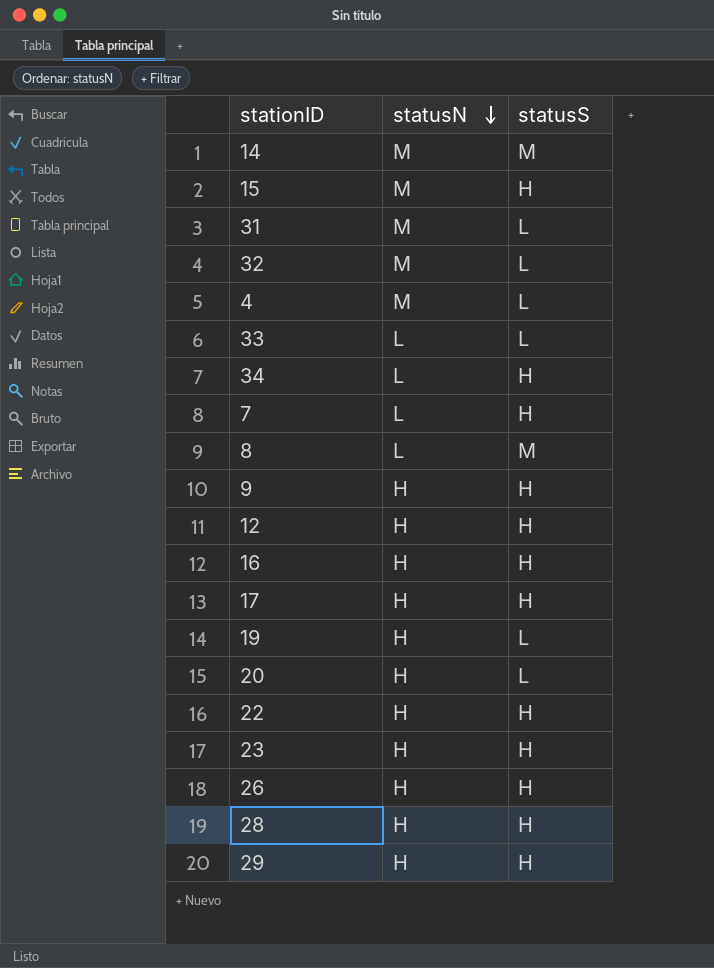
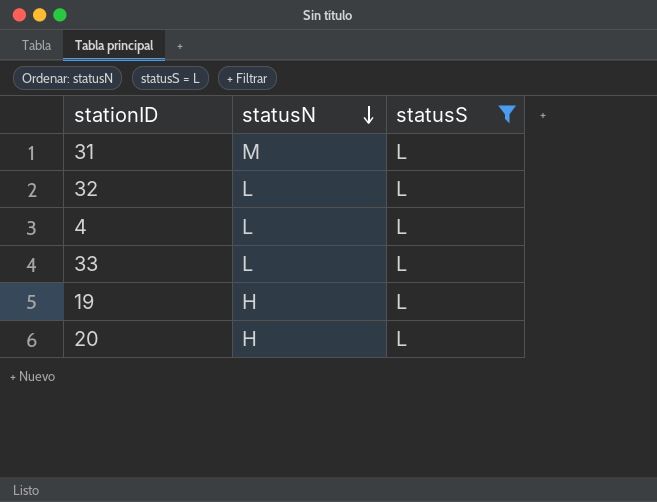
filter: none -> statusS = L
32 | statusN: M -> L
4 | statusN: M -> L

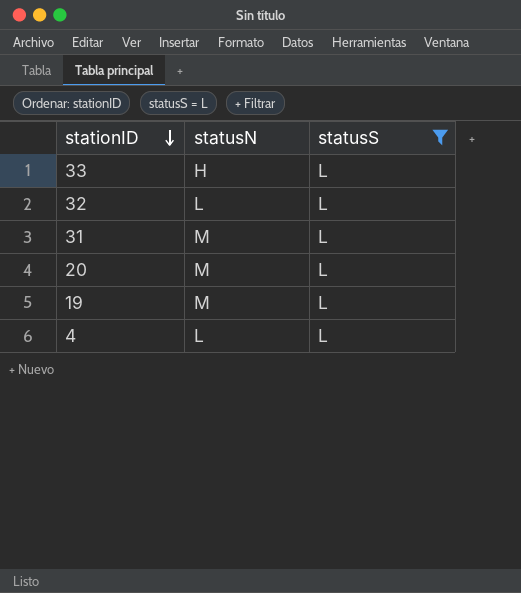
row order: statusN descending -> stationID descending
33 | statusN: L -> H
20 | statusN: H -> M
19 | statusN: H -> M

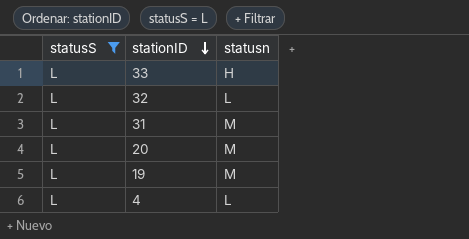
column statusS | position: 3 -> 1
column name: statusN -> statusn

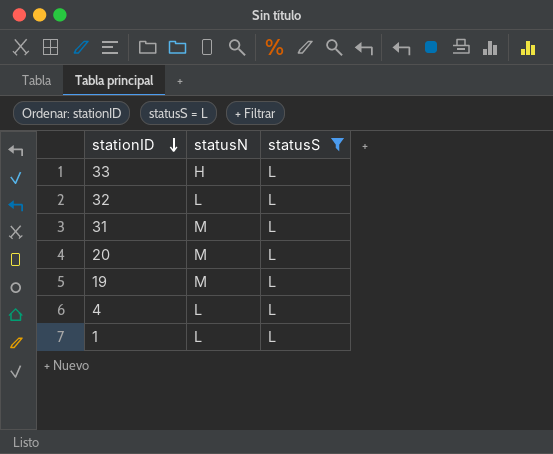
column name: statusn -> statusN
column statusS | position: 1 -> 3
row 1: none -> L | L

